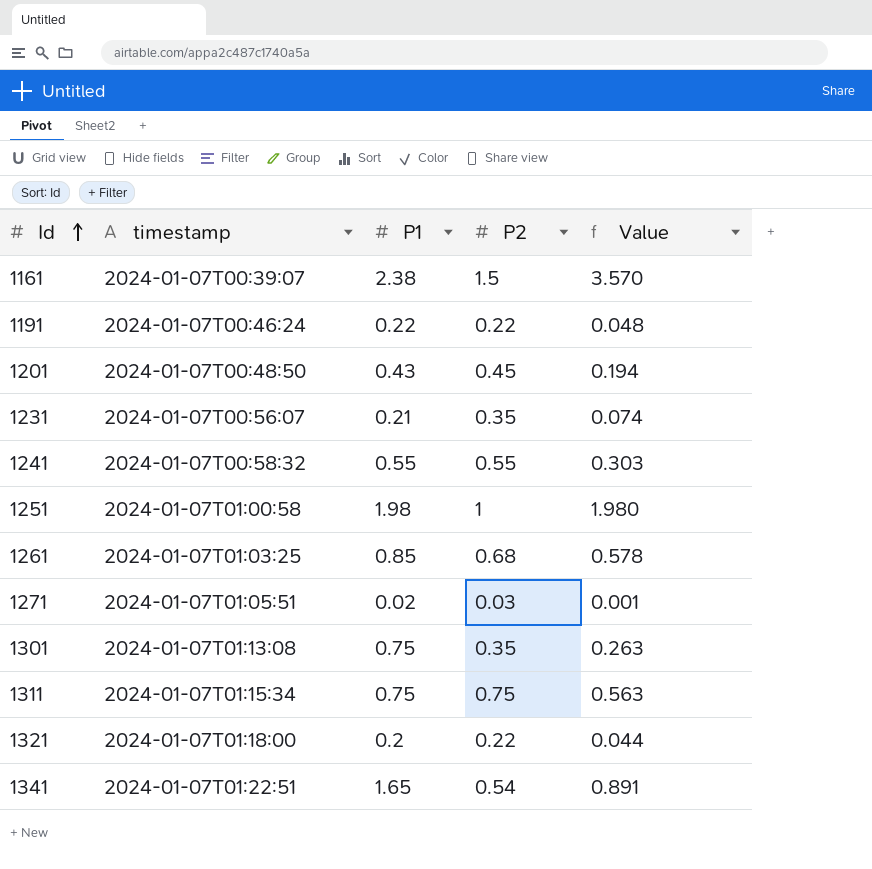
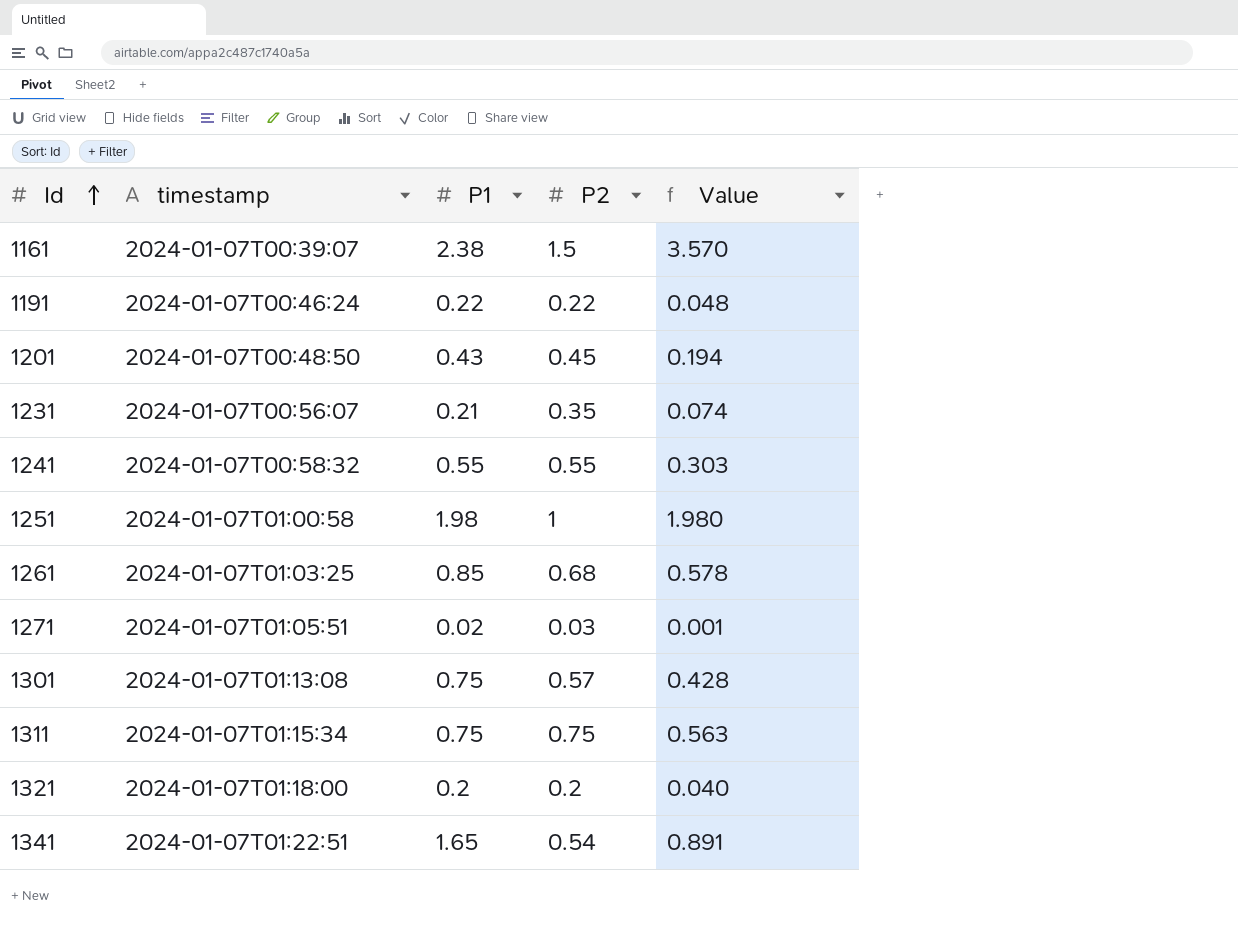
1301 | P2: 0.35 -> 0.57
1301 | Value: 0.263 -> 0.428
1321 | P2: 0.22 -> 0.2
1321 | Value: 0.044 -> 0.040

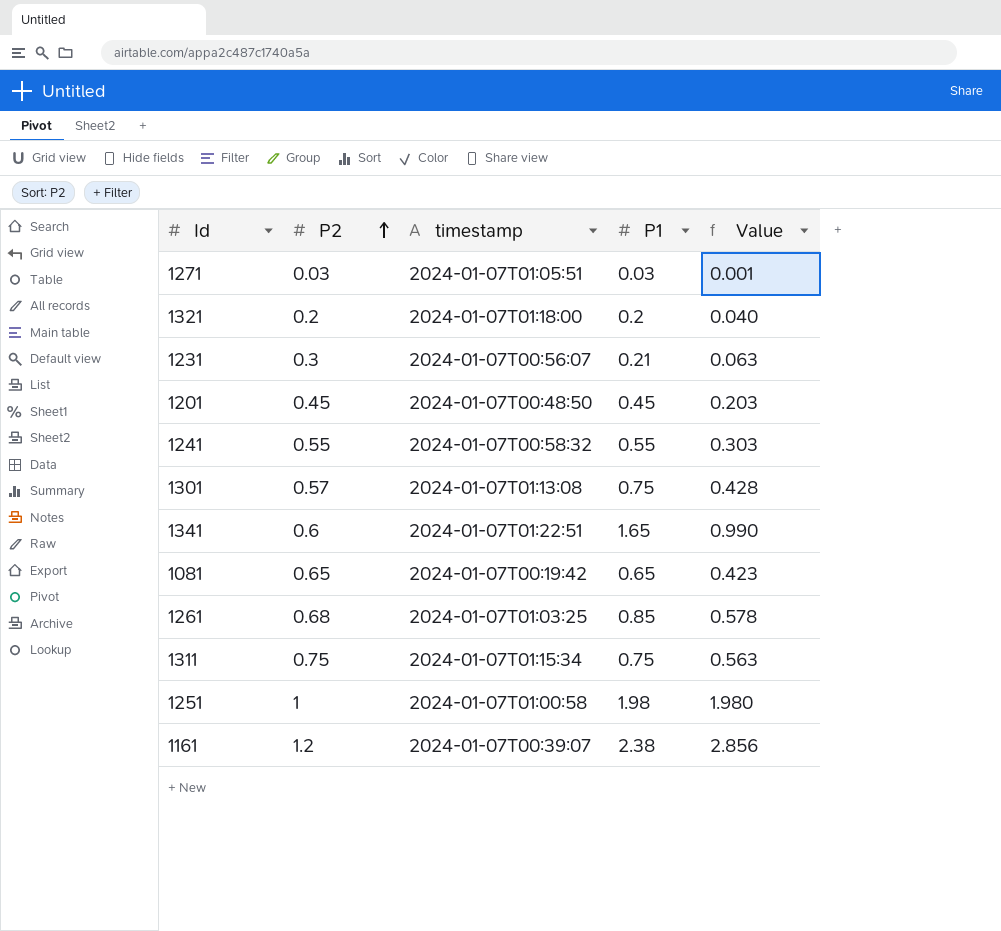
row order: Id ascending -> P2 ascending
column P2 | position: 4 -> 2
row 1191: 2024-01-07T00:46:24 | 0.22 | 0.22 | 0.048 -> none
1271 | P1: 0.02 -> 0.03
1231 | P2: 0.35 -> 0.3
1231 | Value: 0.074 -> 0.063
1201 | P1: 0.43 -> 0.45
1201 | Value: 0.194 -> 0.203
1341 | P2: 0.54 -> 0.6
1341 | Value: 0.891 -> 0.990
row 1081: none -> 0.65 | 2024-01-07T00:19:42 | 0.65 | 0.423
1161 | P2: 1.5 -> 1.2
1161 | Value: 3.570 -> 2.856

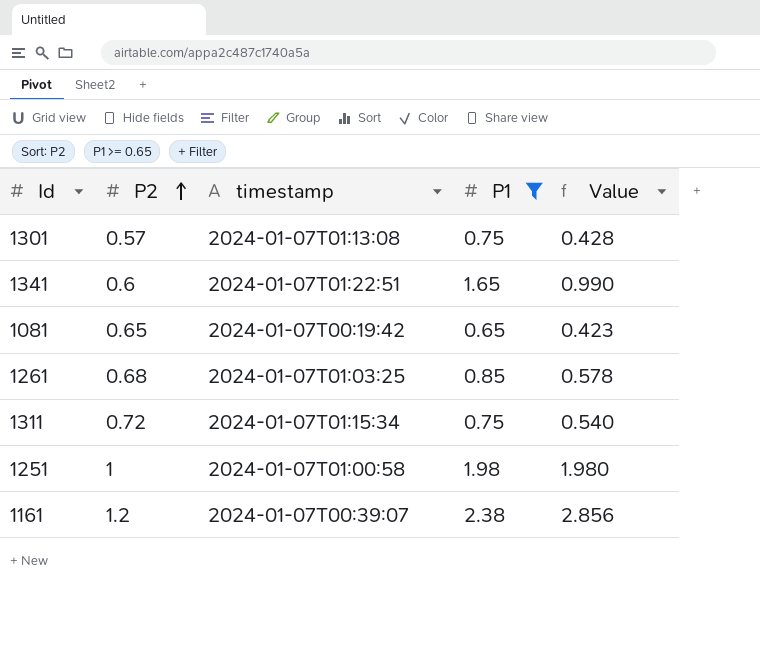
filter: none -> P1 >= 0.65
1311 | P2: 0.75 -> 0.72
1311 | Value: 0.563 -> 0.540

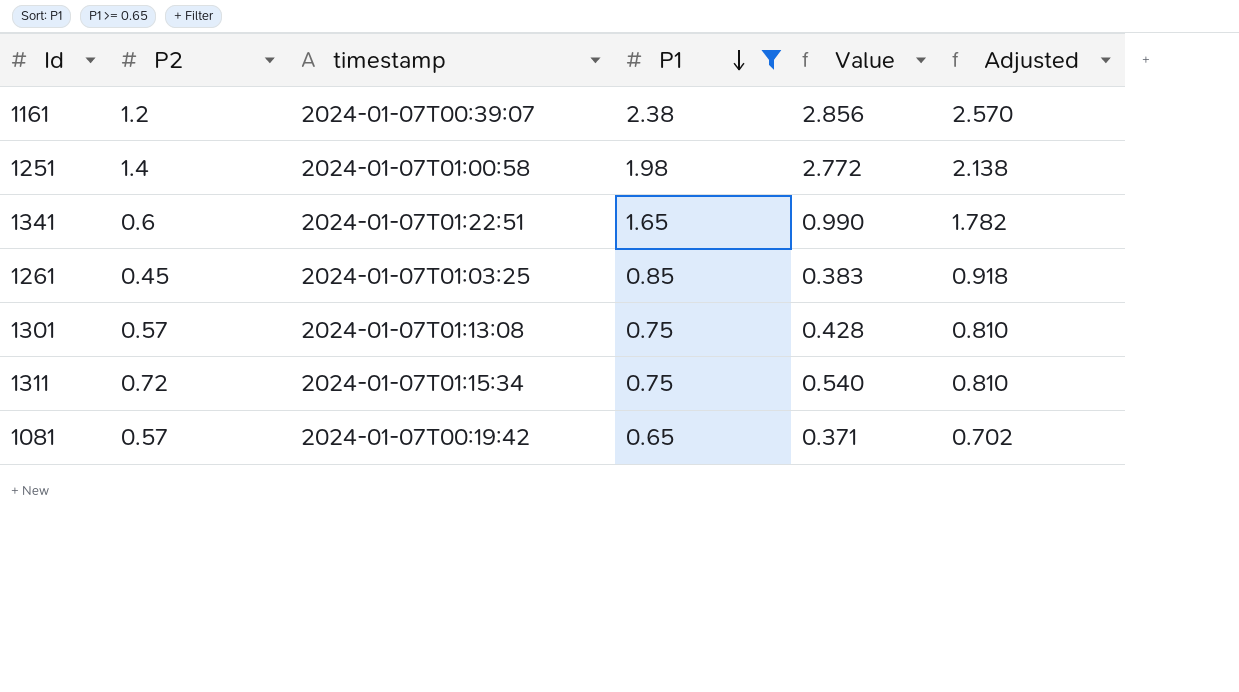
row order: P2 ascending -> P1 descending
column Adjusted | formula: none -> [P1] * 1.08
1251 | P2: 1 -> 1.4
1251 | Value: 1.980 -> 2.772
1261 | P2: 0.68 -> 0.45
1261 | Value: 0.578 -> 0.383
1081 | P2: 0.65 -> 0.57
1081 | Value: 0.423 -> 0.371

